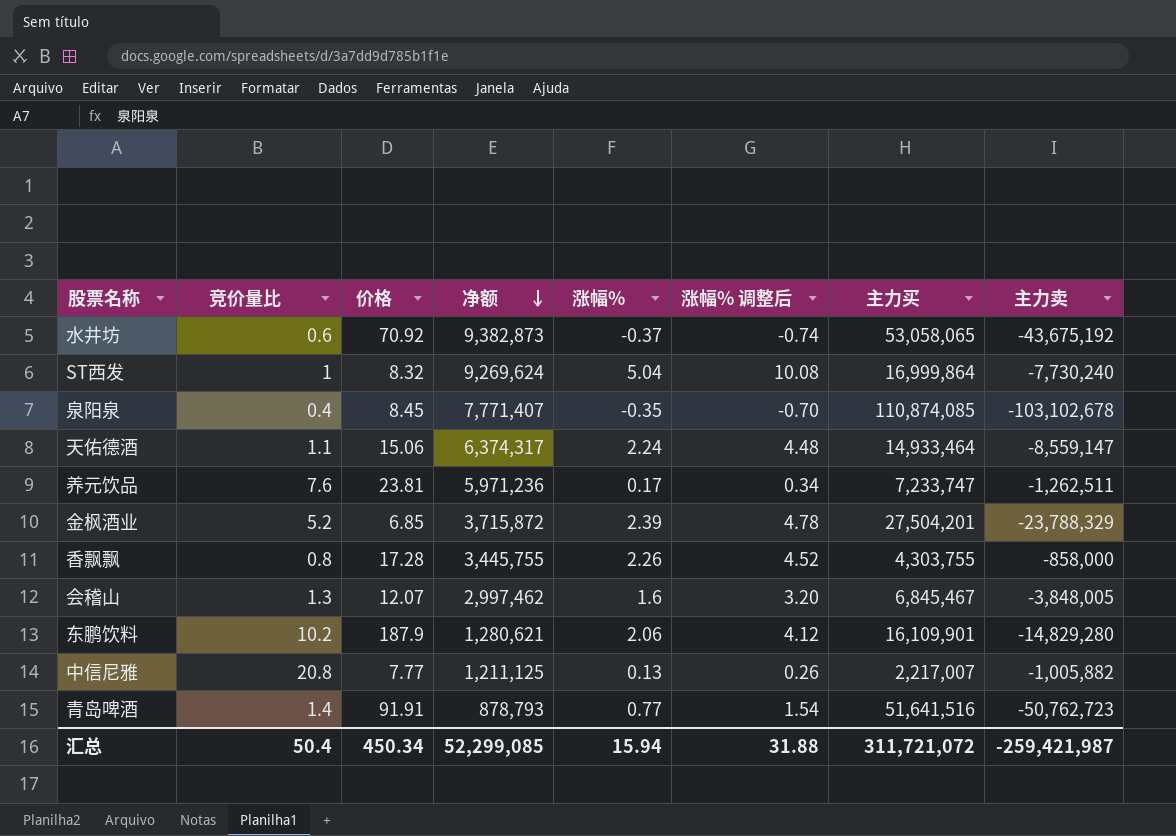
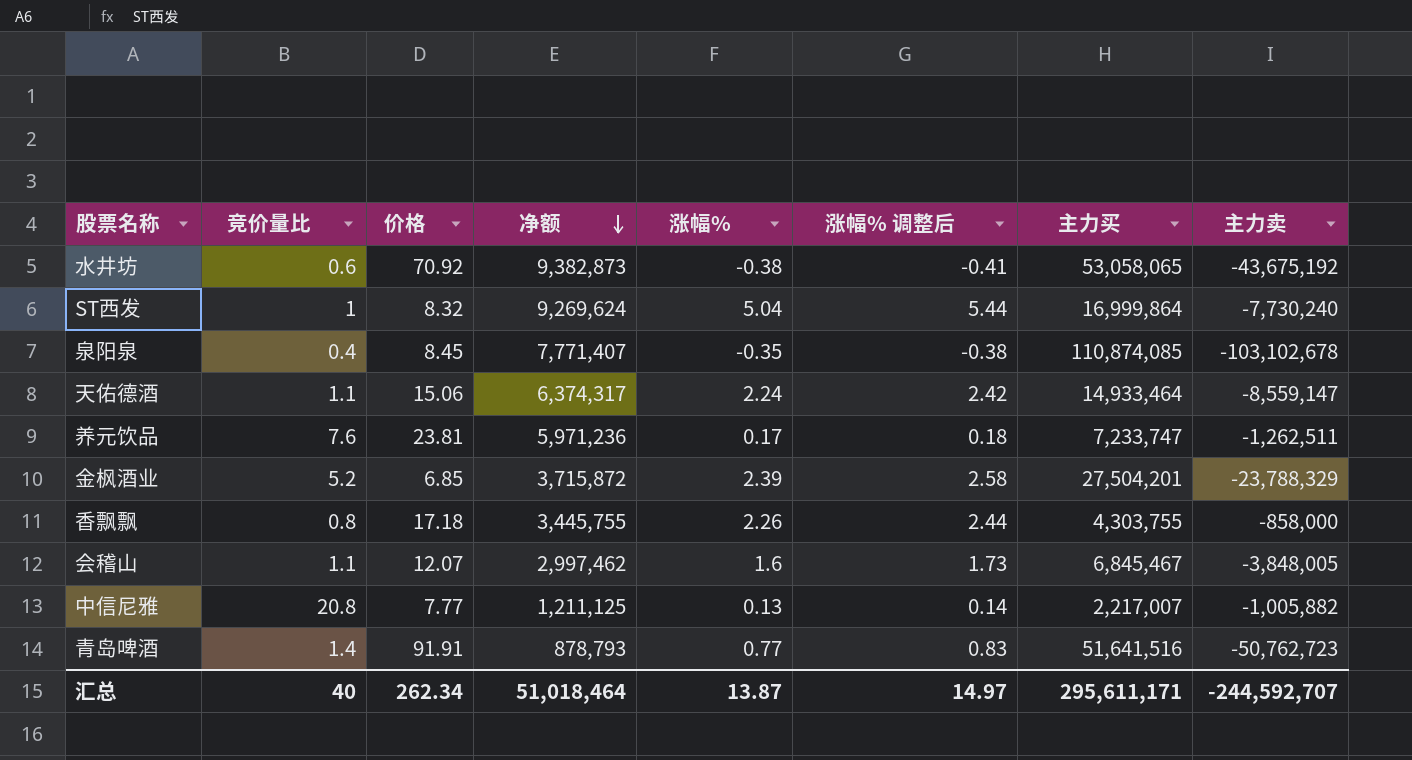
column 涨幅% 调整后 | formula: [涨幅%] * 2 -> [涨幅%] * 1.08
row 东鹏饮料: 10.2 | 187.9 | 1,280,621 | 2.06 | 4.12 | 16,109,901 | -14,829,280 -> none
水井坊 | 涨幅%: -0.37 -> -0.38
香飘飘 | 价格: 17.28 -> 17.18
会稽山 | 竞价量比: 1.3 -> 1.1
汇总 | 竞价量比: 50.4 -> 40
汇总 | 价格: 450.34 -> 262.34
汇总 | 净额: 52,299,085 -> 51,018,464
汇总 | 涨幅%: 15.94 -> 13.87
汇总 | 涨幅% 调整后: 31.88 -> 14.97
汇总 | 主力买: 311,721,072 -> 295,611,171
汇总 | 主力卖: -259,421,987 -> -244,592,707

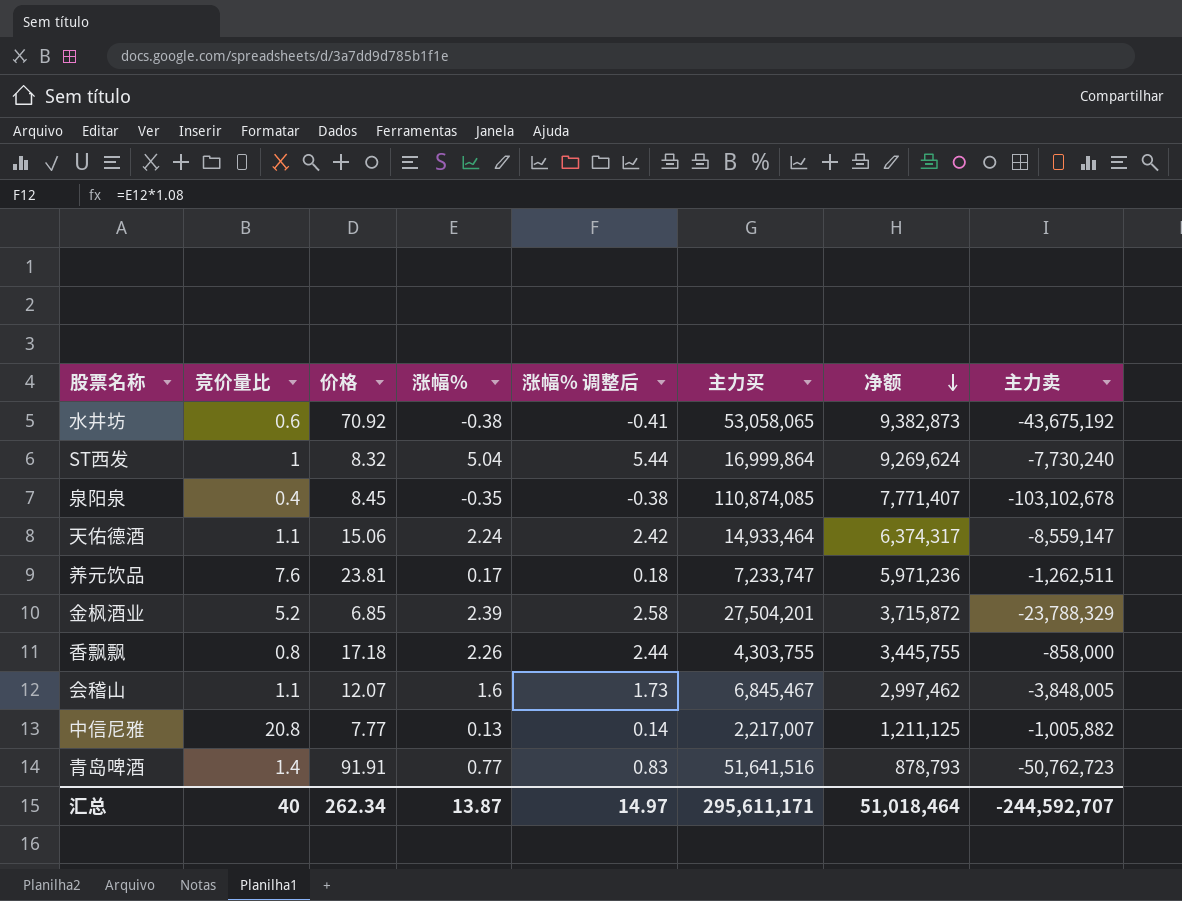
column 净额 | position: 4 -> 7

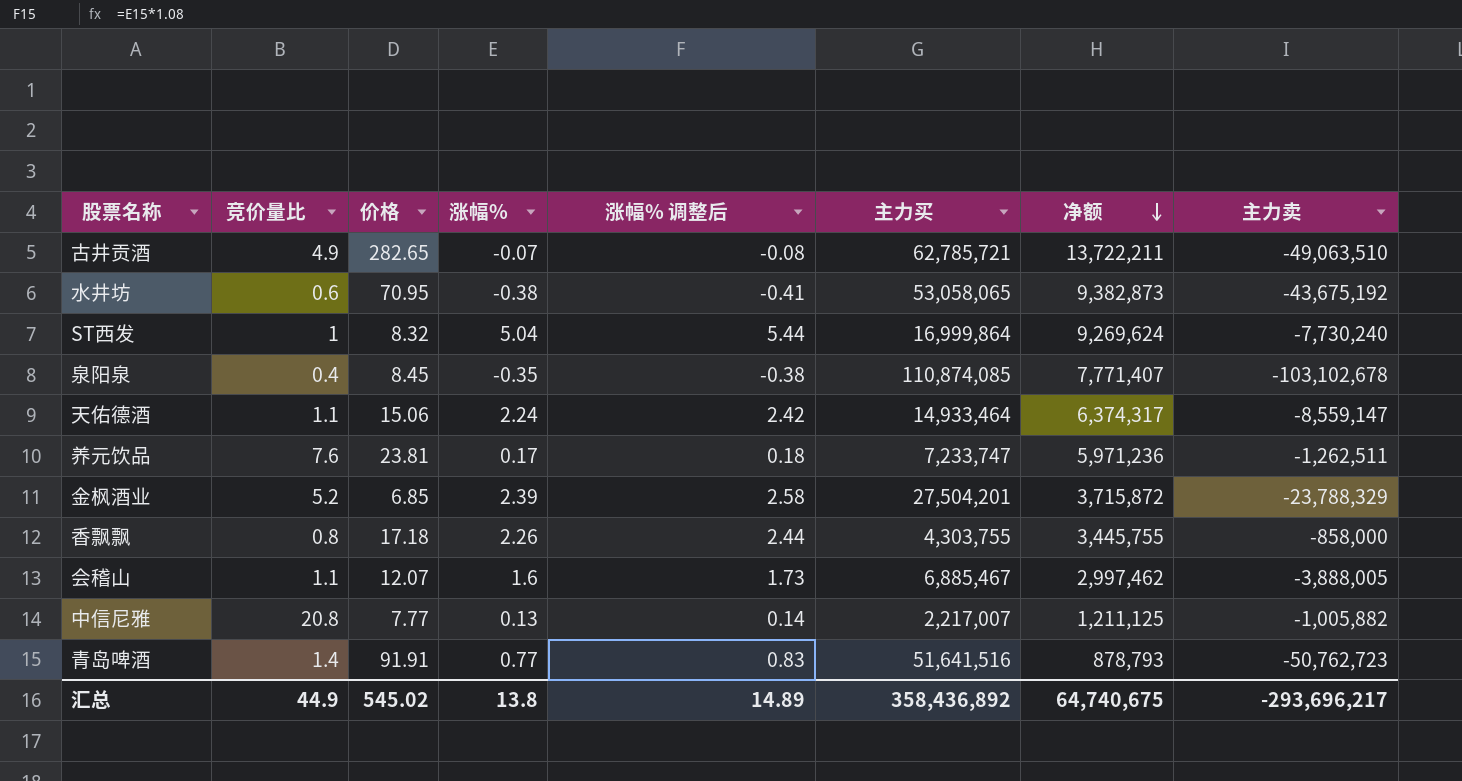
row 古井贡酒: none -> 4.9 | 282.65 | -0.07 | -0.08 | 62,785,721 | 13,722,211 | -49,063,510
水井坊 | 价格: 70.92 -> 70.95
会稽山 | 主力买: 6,845,467 -> 6,885,467
会稽山 | 主力卖: -3,848,005 -> -3,888,005
汇总 | 竞价量比: 40 -> 44.9
汇总 | 价格: 262.34 -> 545.02
汇总 | 涨幅%: 13.87 -> 13.8
汇总 | 涨幅% 调整后: 14.97 -> 14.89
汇总 | 主力买: 295,611,171 -> 358,436,892
汇总 | 净额: 51,018,464 -> 64,740,675
汇总 | 主力卖: -244,592,707 -> -293,696,217

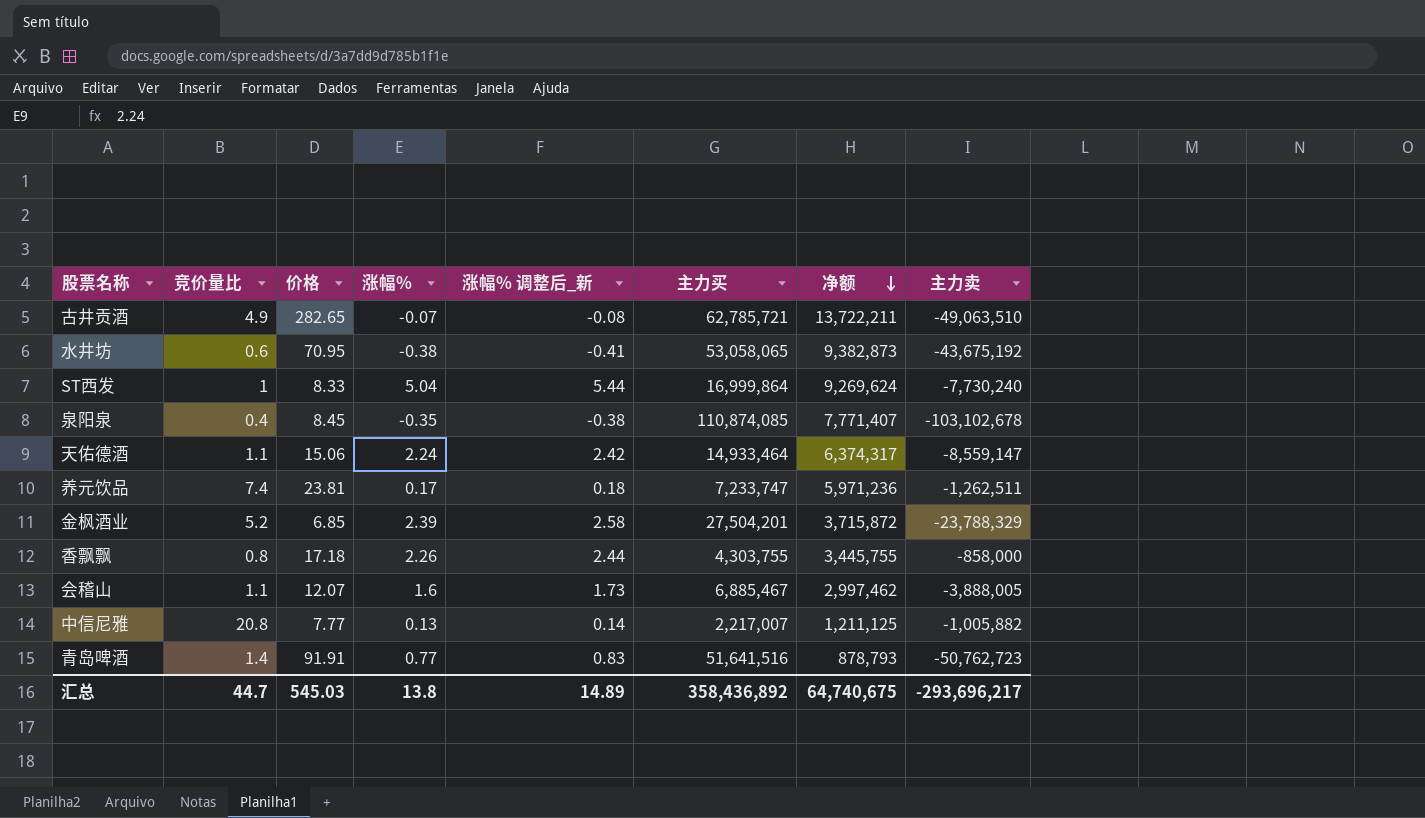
column name: 涨幅% 调整后 -> 涨幅% 调整后_新
ST西发 | 价格: 8.32 -> 8.33
养元饮品 | 竞价量比: 7.6 -> 7.4
汇总 | 竞价量比: 44.9 -> 44.7
汇总 | 价格: 545.02 -> 545.03

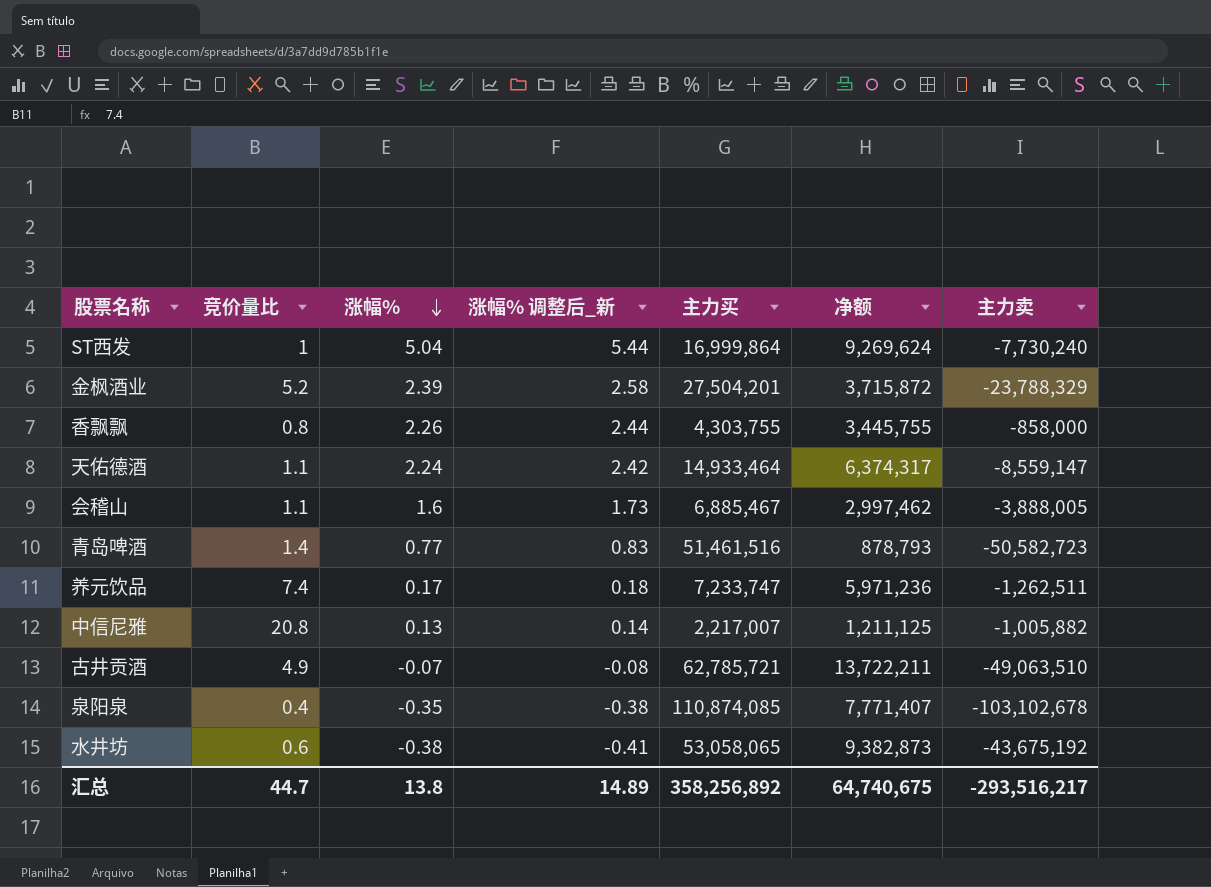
row order: 净额 descending -> 涨幅% descending
column 价格 | position: 3 -> none
青岛啤酒 | 主力买: 51,641,516 -> 51,461,516
青岛啤酒 | 主力卖: -50,762,723 -> -50,582,723
汇总 | 主力买: 358,436,892 -> 358,256,892
汇总 | 主力卖: -293,696,217 -> -293,516,217

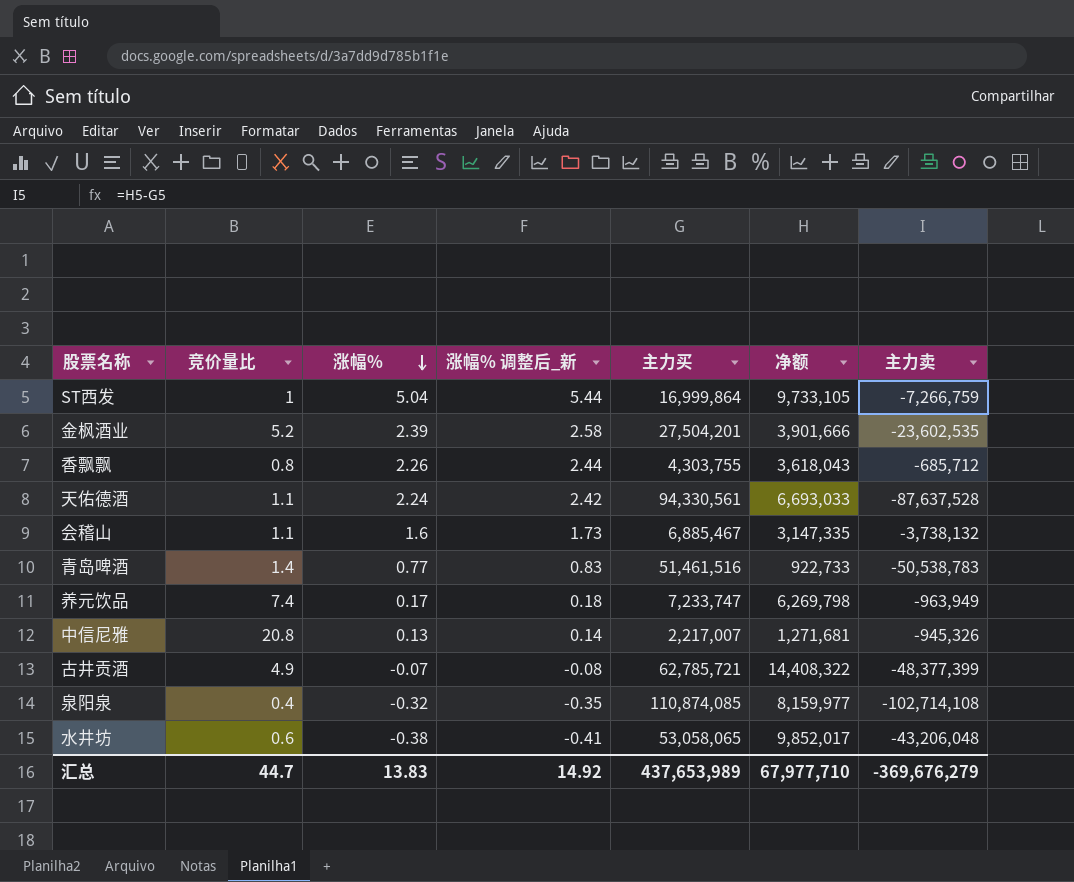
ST西发 | 净额: 9,269,624 -> 9,733,105
ST西发 | 主力卖: -7,730,240 -> -7,266,759
金枫酒业 | 净额: 3,715,872 -> 3,901,666
金枫酒业 | 主力卖: -23,788,329 -> -23,602,535
香飘飘 | 净额: 3,445,755 -> 3,618,043
香飘飘 | 主力卖: -858,000 -> -685,712
天佑德酒 | 主力买: 14,933,464 -> 94,330,561
天佑德酒 | 净额: 6,374,317 -> 6,693,033
天佑德酒 | 主力卖: -8,559,147 -> -87,637,528
会稽山 | 净额: 2,997,462 -> 3,147,335
会稽山 | 主力卖: -3,888,005 -> -3,738,132
青岛啤酒 | 净额: 878,793 -> 922,733
青岛啤酒 | 主力卖: -50,582,723 -> -50,538,783
养元饮品 | 净额: 5,971,236 -> 6,269,798
养元饮品 | 主力卖: -1,262,511 -> -963,949
中信尼雅 | 净额: 1,211,125 -> 1,271,681
中信尼雅 | 主力卖: -1,005,882 -> -945,326
古井贡酒 | 净额: 13,722,211 -> 14,408,322
古井贡酒 | 主力卖: -49,063,510 -> -48,377,399
泉阳泉 | 涨幅%: -0.35 -> -0.32
泉阳泉 | 涨幅% 调整后_新: -0.38 -> -0.35
泉阳泉 | 净额: 7,771,407 -> 8,159,977
泉阳泉 | 主力卖: -103,102,678 -> -102,714,108
水井坊 | 净额: 9,382,873 -> 9,852,017
水井坊 | 主力卖: -43,675,192 -> -43,206,048
汇总 | 涨幅%: 13.8 -> 13.83
汇总 | 涨幅% 调整后_新: 14.89 -> 14.92
汇总 | 主力买: 358,256,892 -> 437,653,989
汇总 | 净额: 64,740,675 -> 67,977,710
汇总 | 主力卖: -293,516,217 -> -369,676,279

